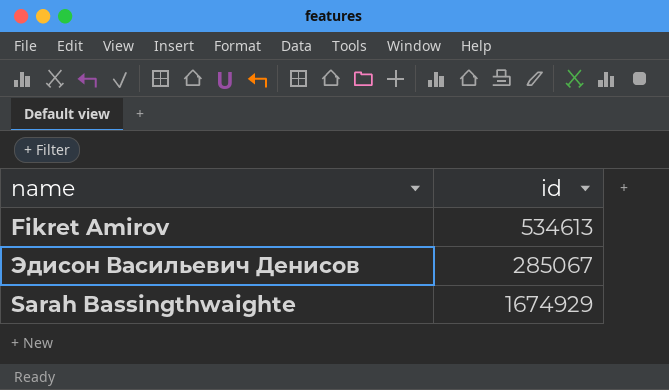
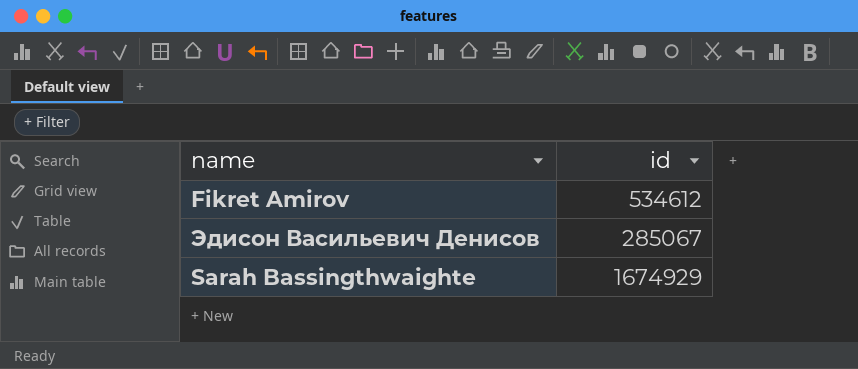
Fikret Amirov | id: 534613 -> 534612

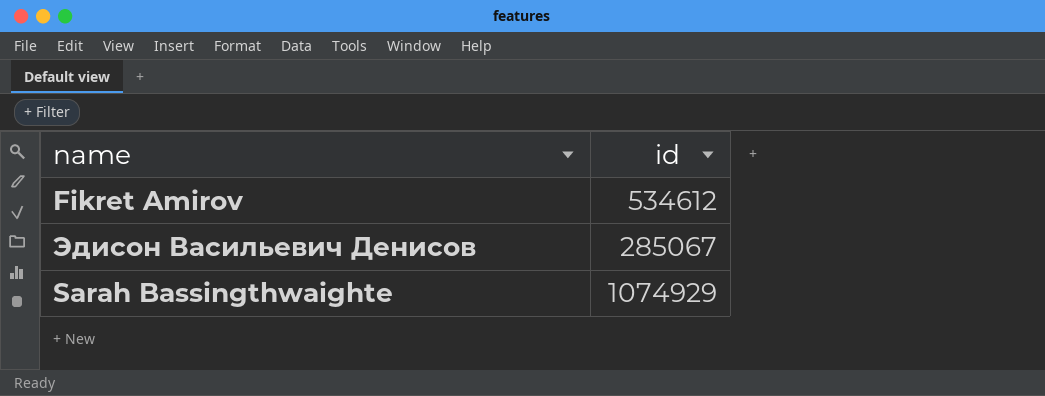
Sarah Bassingthwaighte | id: 1674929 -> 1074929

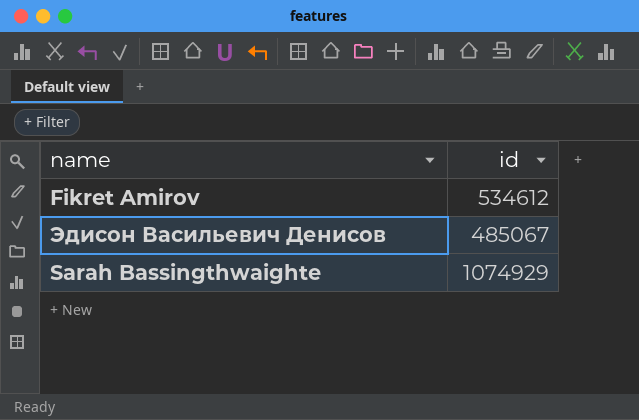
Эдисон Васильевич Денисов | id: 285067 -> 485067

